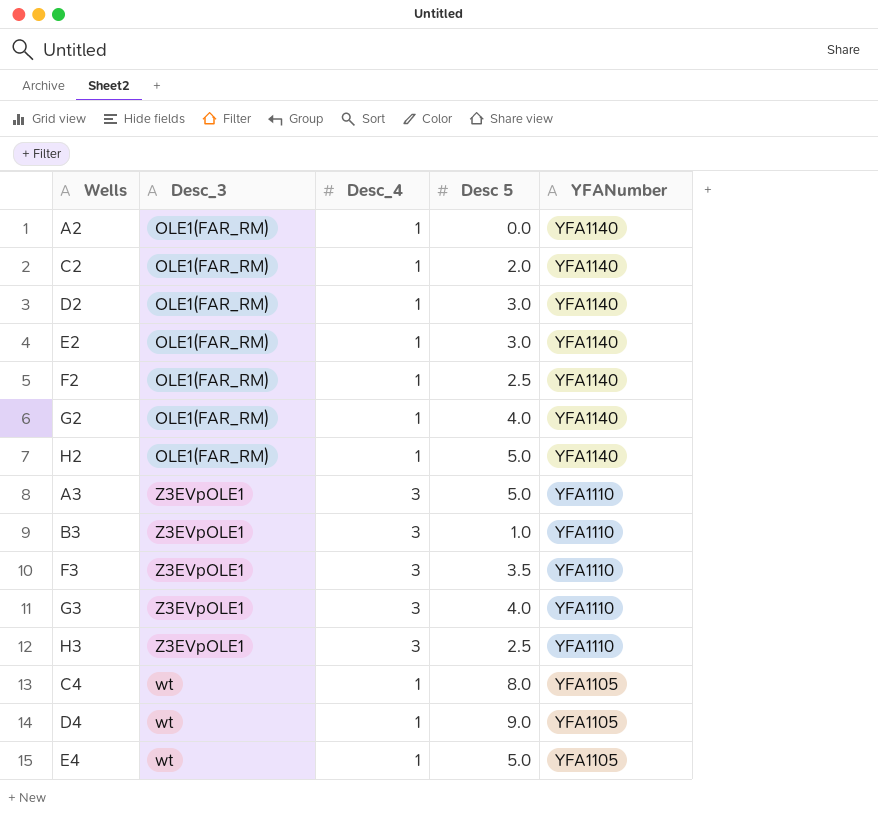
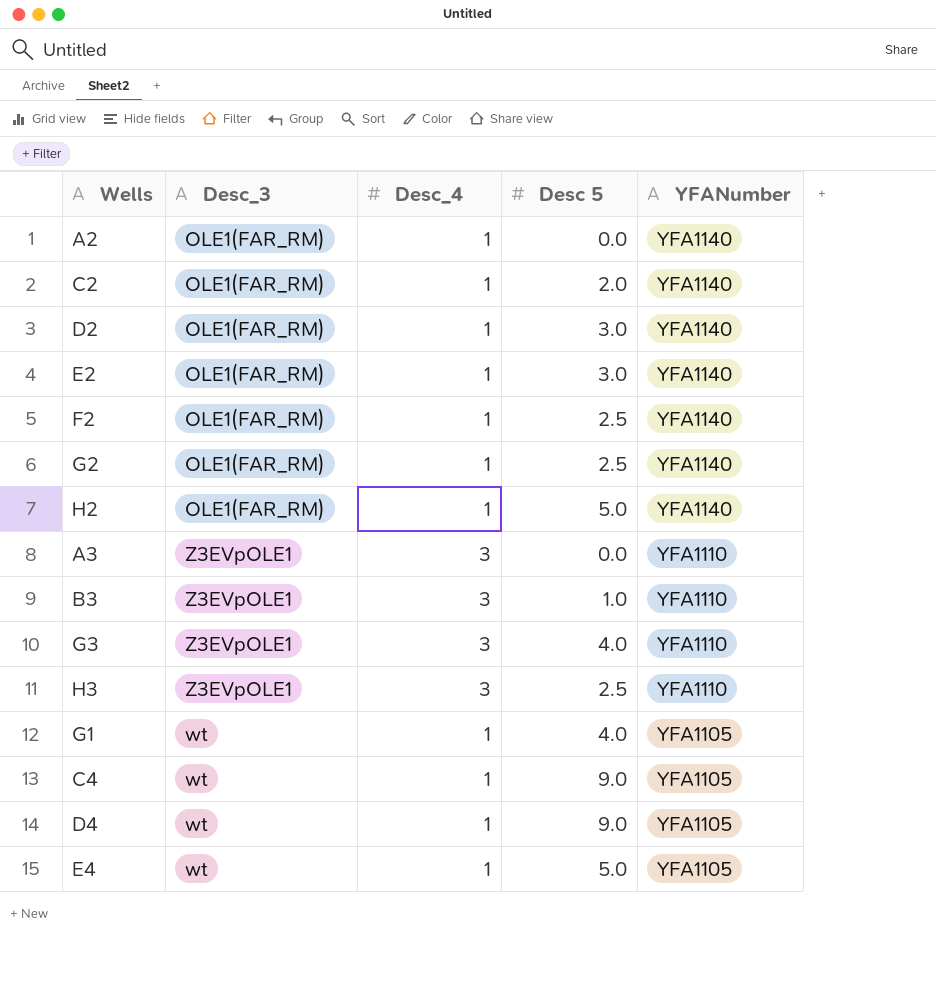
row F3: Z3EVpOLE1 | 3 | 3.5 | YFA1110 -> none
G2 | Desc 5: 4.0 -> 2.5
A3 | Desc 5: 5.0 -> 0.0
row G1: none -> wt | 1 | 4.0 | YFA1105
C4 | Desc 5: 8.0 -> 9.0

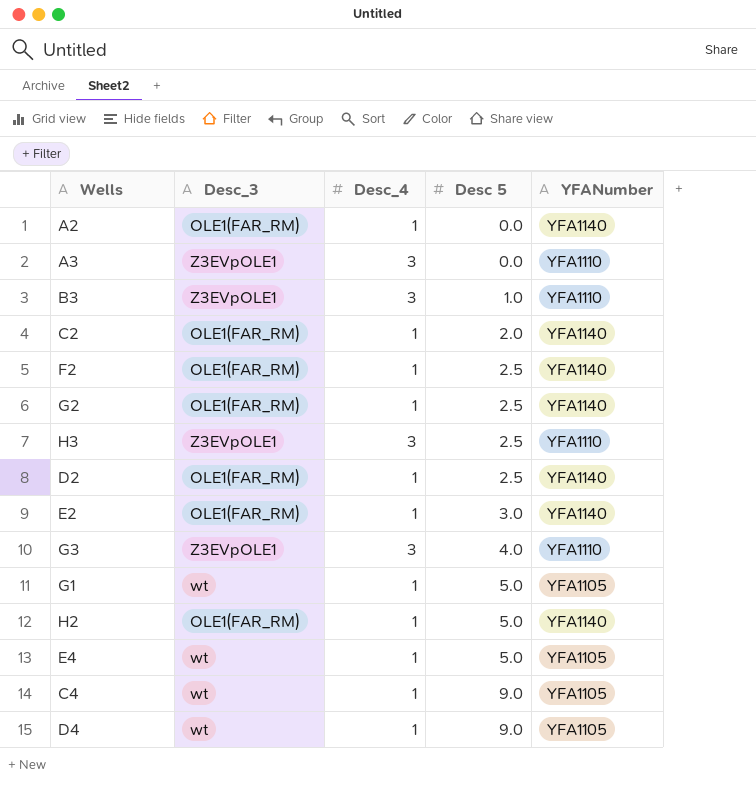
row order: YFANumber descending -> Desc 5 ascending
D2 | Desc 5: 3.0 -> 2.5
G1 | Desc 5: 4.0 -> 5.0

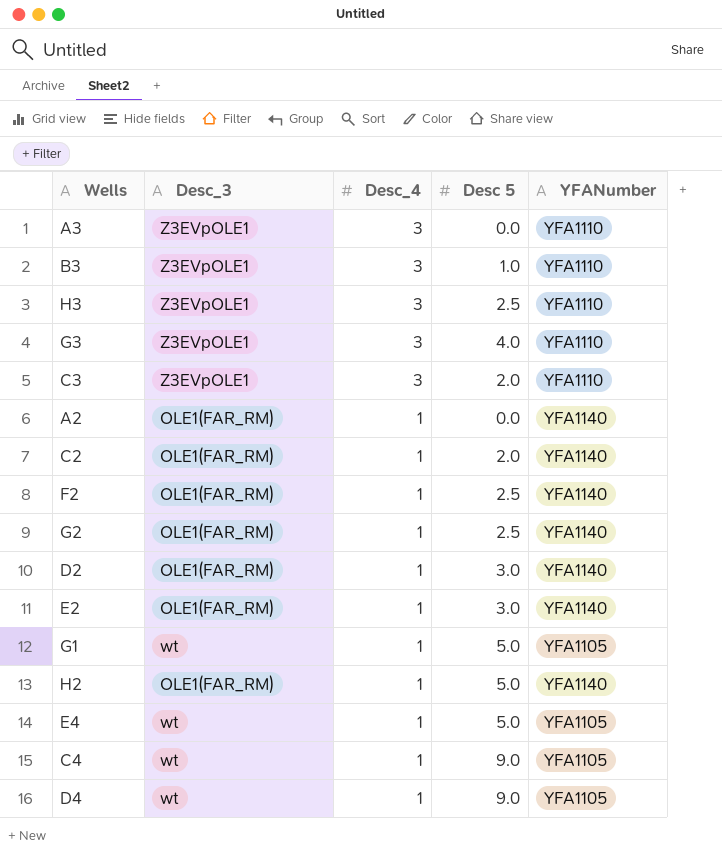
row order: Desc 5 ascending -> Desc_4 descending
row C3: none -> Z3EVpOLE1 | 3 | 2.0 | YFA1110
D2 | Desc 5: 2.5 -> 3.0

